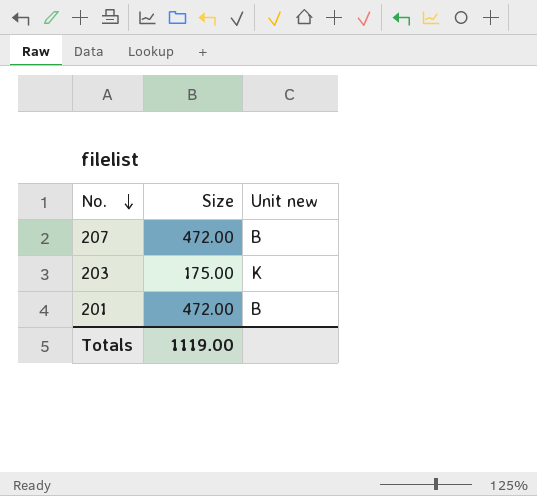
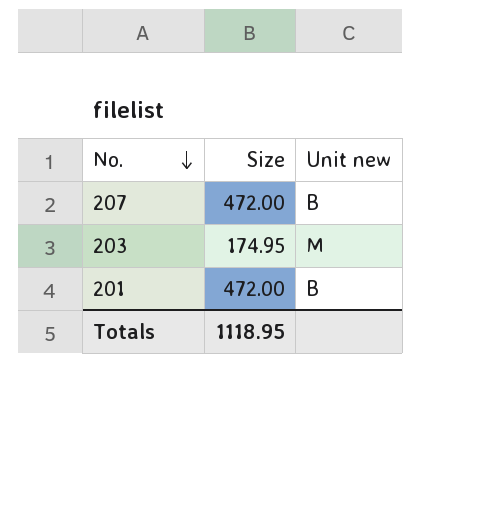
203 | Size: 175.00 -> 174.95
203 | Unit new: K -> M
Totals | Size: 1119.00 -> 1118.95

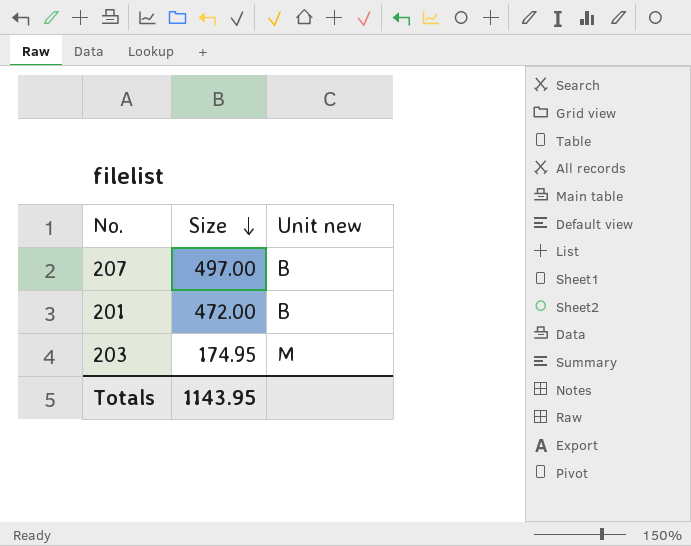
row order: No. descending -> Size descending
207 | Size: 472.00 -> 497.00
Totals | Size: 1118.95 -> 1143.95

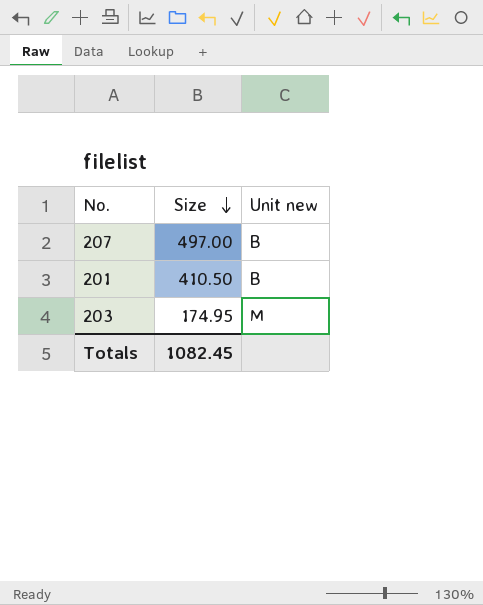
201 | Size: 472.00 -> 410.50
Totals | Size: 1143.95 -> 1082.45

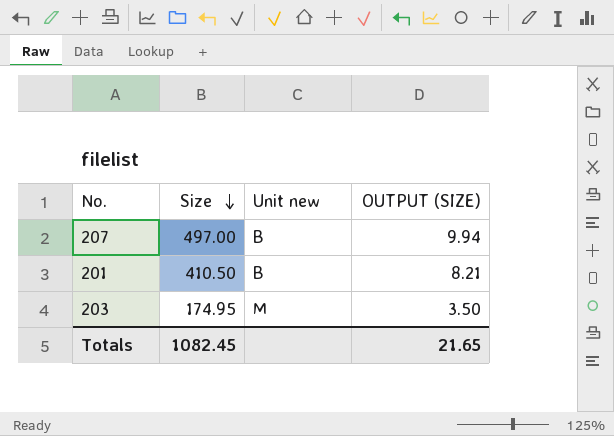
column OUTPUT (SIZE) | formula: none -> [Size] * 0.02

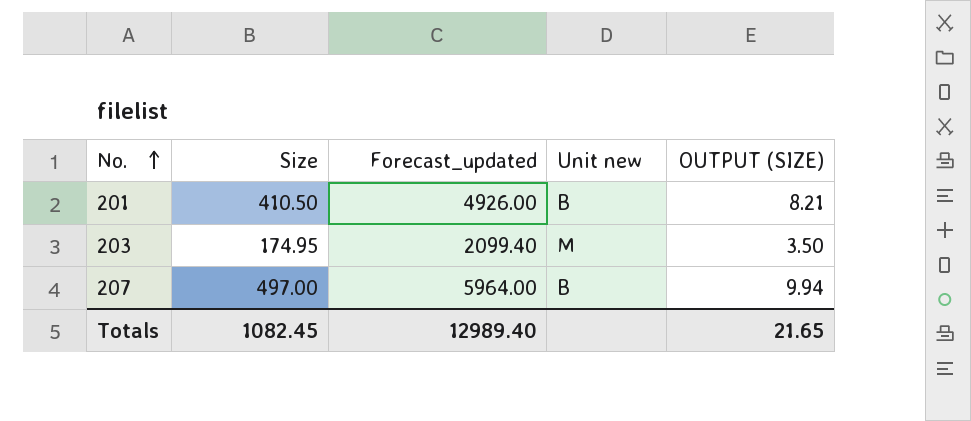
row order: Size descending -> No. ascending
column Forecast_updated | formula: none -> [Size] * 12

